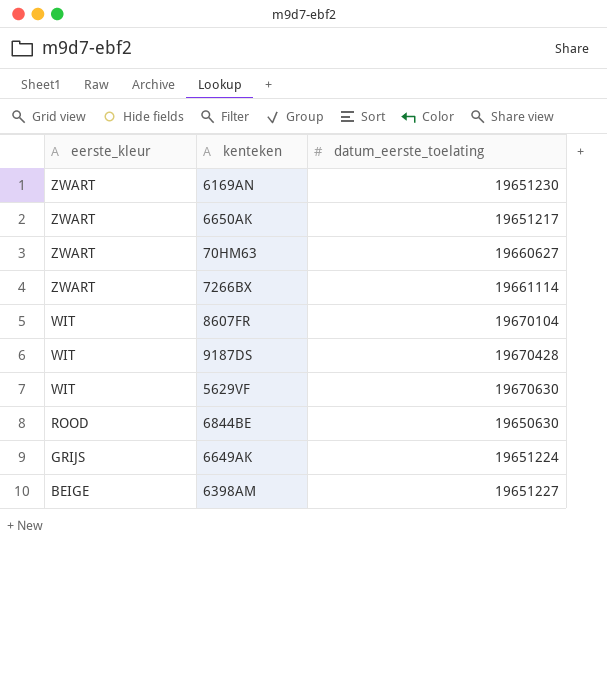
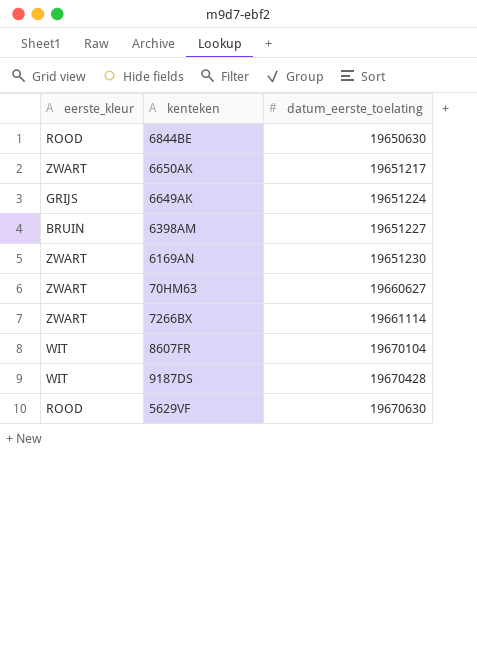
row order: eerste_kleur descending -> datum_eerste_toelating ascending
6398AM | eerste_kleur: BEIGE -> BRUIN
5629VF | eerste_kleur: WIT -> ROOD

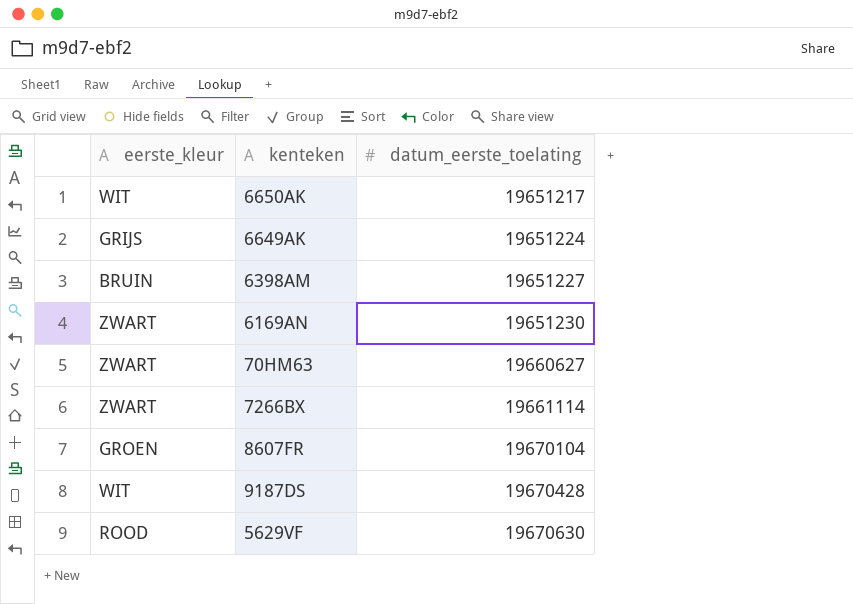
row 6844BE: ROOD | 19650630 -> none
6650AK | eerste_kleur: ZWART -> WIT
8607FR | eerste_kleur: WIT -> GROEN

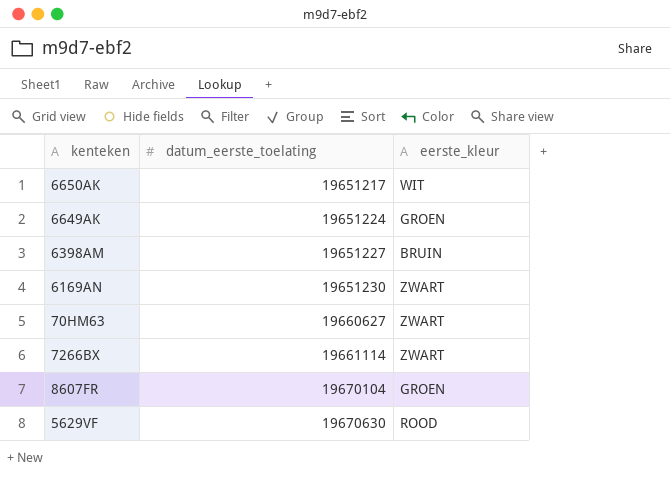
column eerste_kleur | position: 1 -> 3
row 9187DS: WIT | 19670428 -> none
6649AK | eerste_kleur: GRIJS -> GROEN

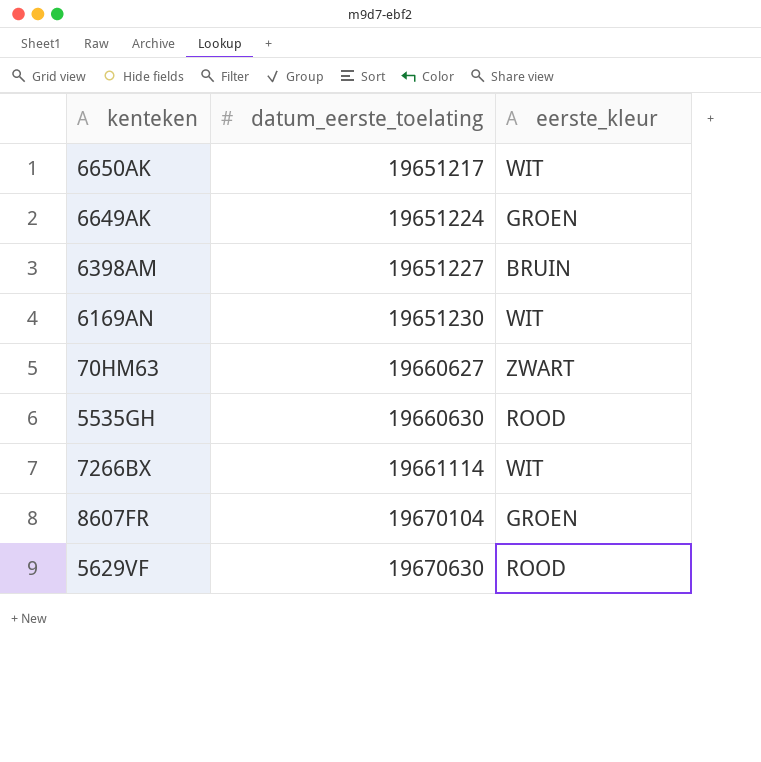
6169AN | eerste_kleur: ZWART -> WIT
row 5535GH: none -> 19660630 | ROOD
7266BX | eerste_kleur: ZWART -> WIT

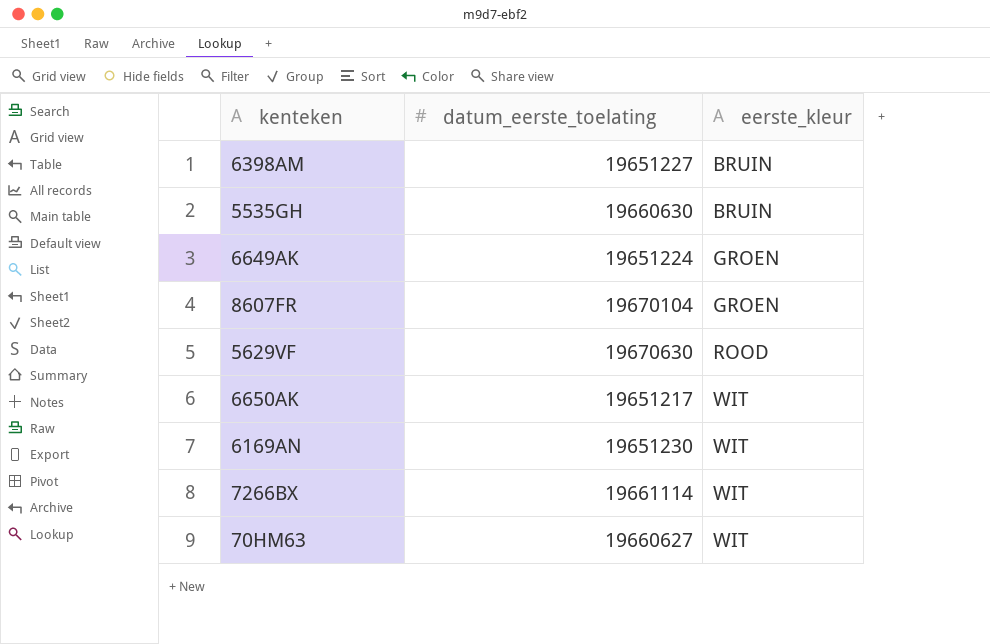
row order: datum_eerste_toelating ascending -> eerste_kleur ascending
5535GH | eerste_kleur: ROOD -> BRUIN
70HM63 | eerste_kleur: ZWART -> WIT

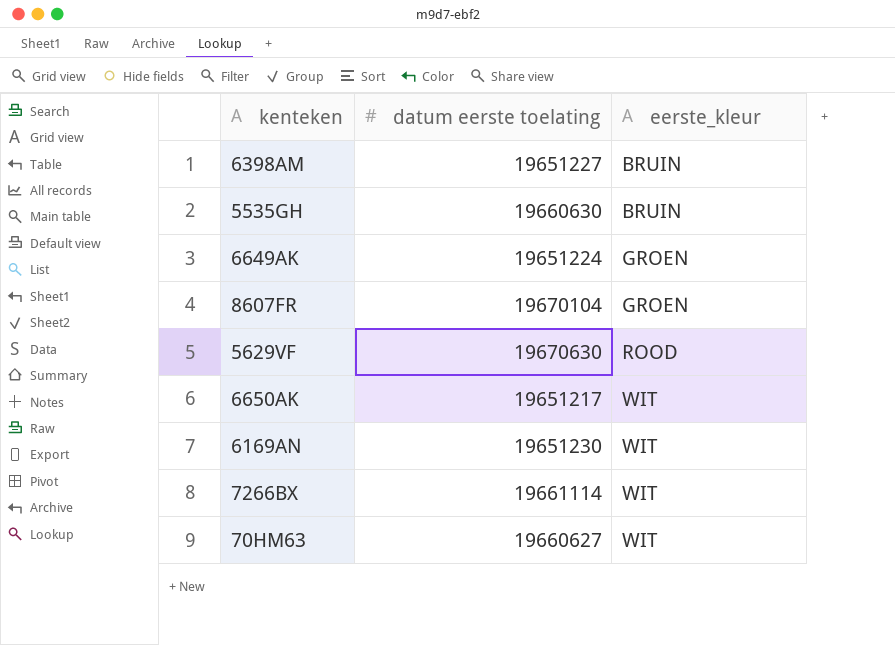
column name: datum_eerste_toelating -> datum eerste toelating

